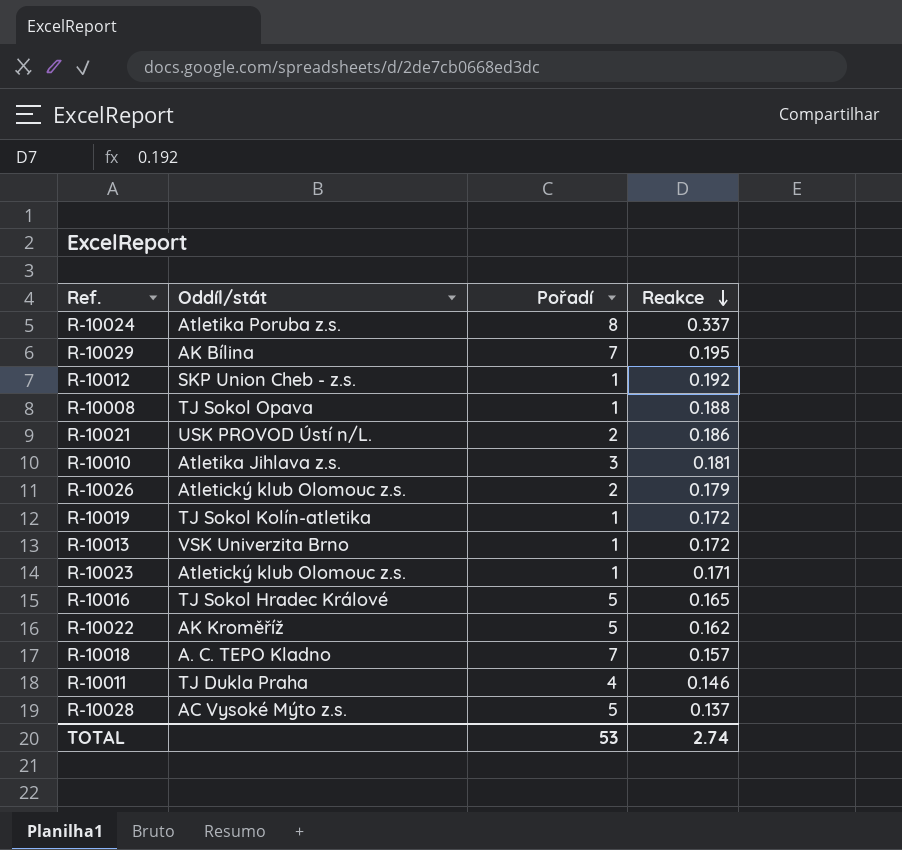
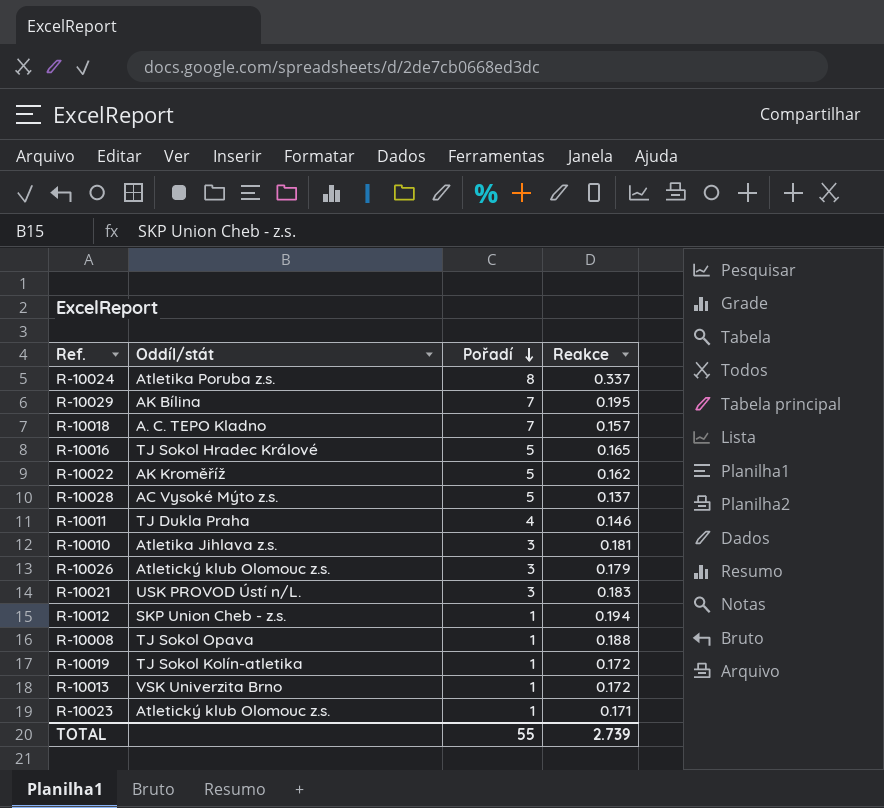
row order: Reakce descending -> Pořadí descending
R-10026 | Pořadí: 2 -> 3
R-10021 | Pořadí: 2 -> 3
R-10021 | Reakce: 0.186 -> 0.183
R-10012 | Reakce: 0.192 -> 0.194
TOTAL | Pořadí: 53 -> 55
TOTAL | Reakce: 2.74 -> 2.739

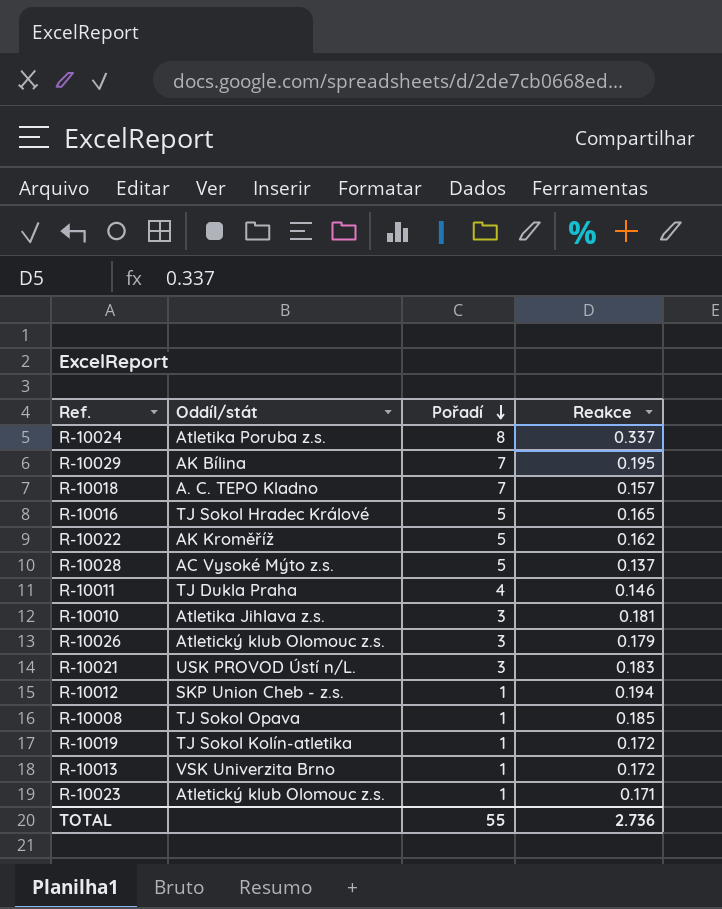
R-10008 | Reakce: 0.188 -> 0.185
TOTAL | Reakce: 2.739 -> 2.736

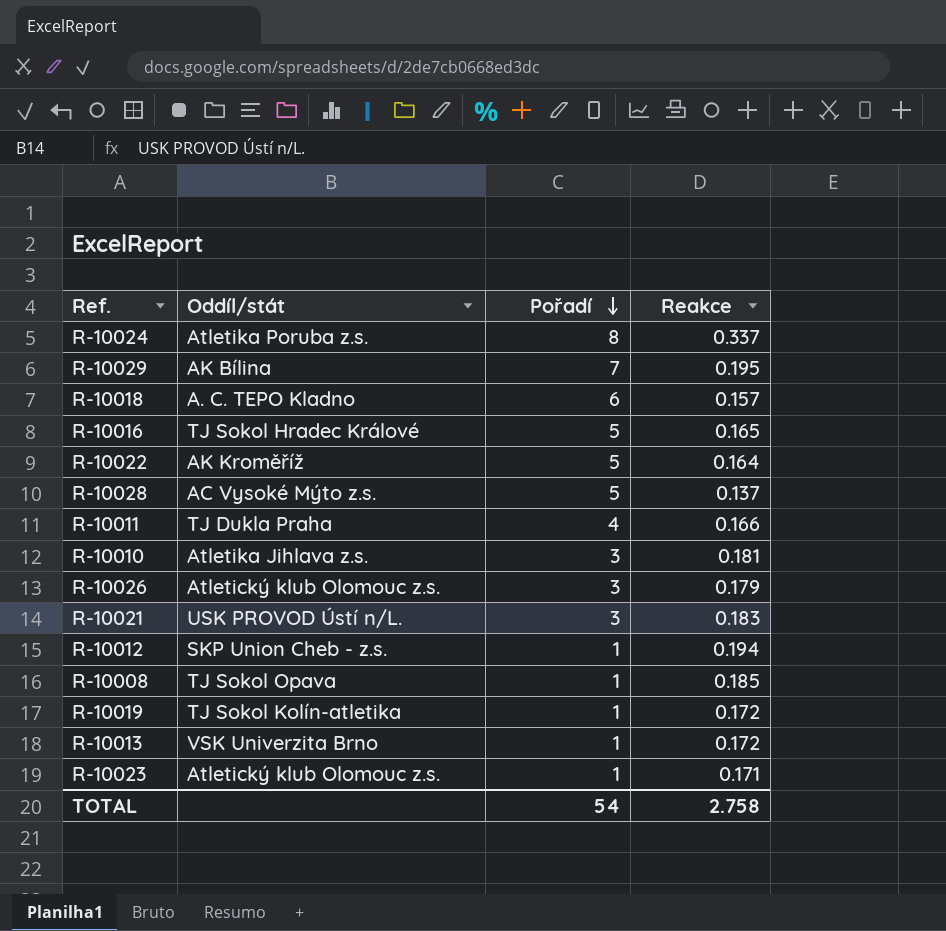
R-10018 | Pořadí: 7 -> 6
R-10022 | Reakce: 0.162 -> 0.164
R-10011 | Reakce: 0.146 -> 0.166
TOTAL | Pořadí: 55 -> 54
TOTAL | Reakce: 2.736 -> 2.758

